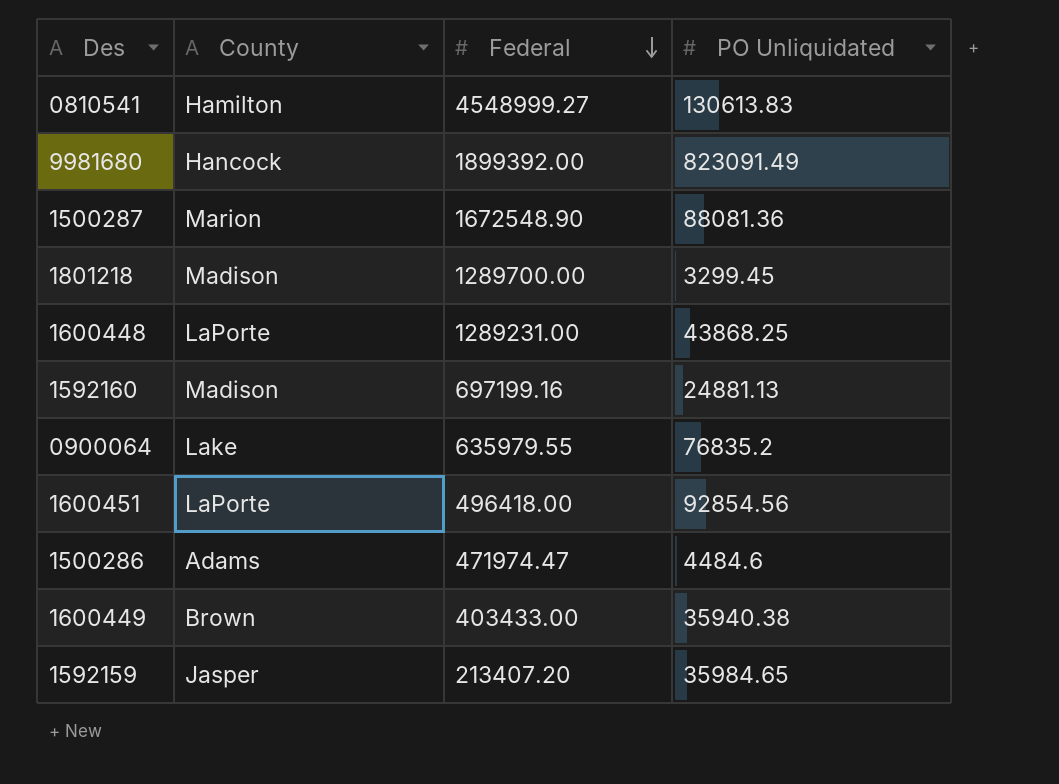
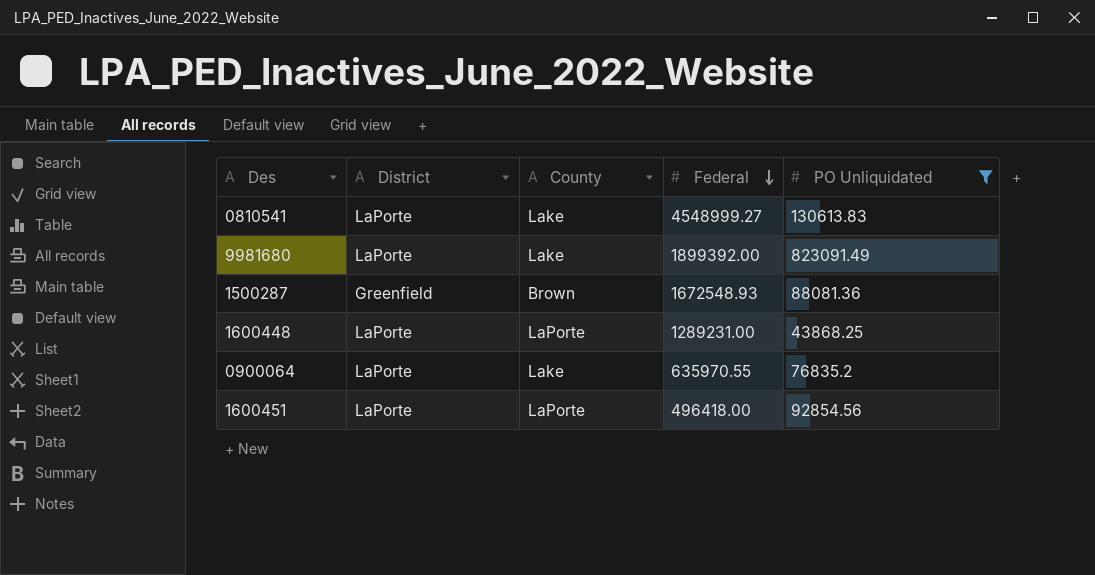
filter: none -> PO Unliquidated >= 43868.25
column District | position: none -> 2
0810541 | County: Hamilton -> Lake
9981680 | County: Hancock -> Lake
1500287 | County: Marion -> Brown
1500287 | Federal: 1672548.90 -> 1672548.93
0900064 | Federal: 635979.55 -> 635970.55

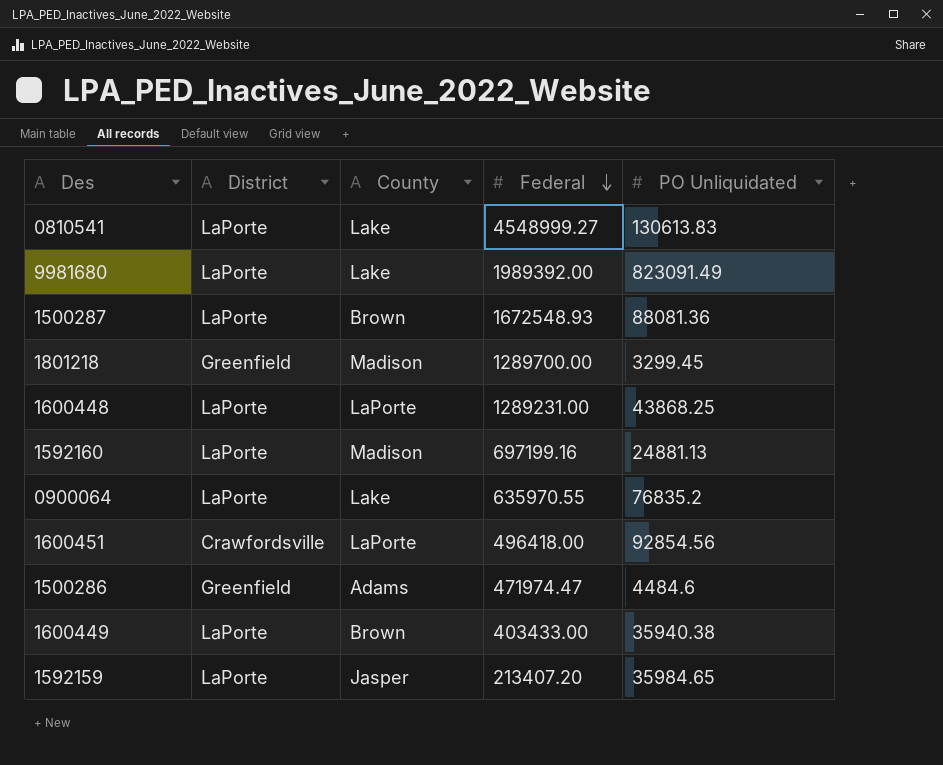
filter: PO Unliquidated >= 43868.25 -> none
9981680 | Federal: 1899392.00 -> 1989392.00
1500287 | District: Greenfield -> LaPorte
1600451 | District: LaPorte -> Crawfordsville

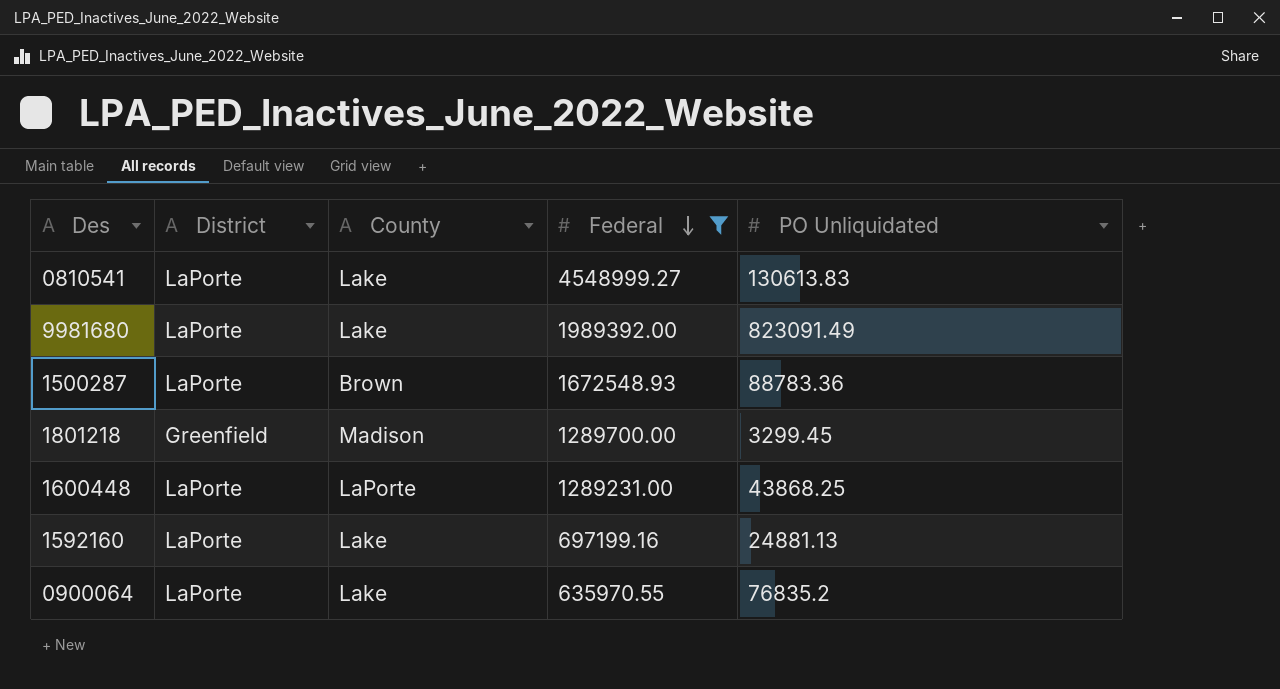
filter: none -> Federal >= 635970.55
1500287 | PO Unliquidated: 88081.36 -> 88783.36
1592160 | County: Madison -> Lake

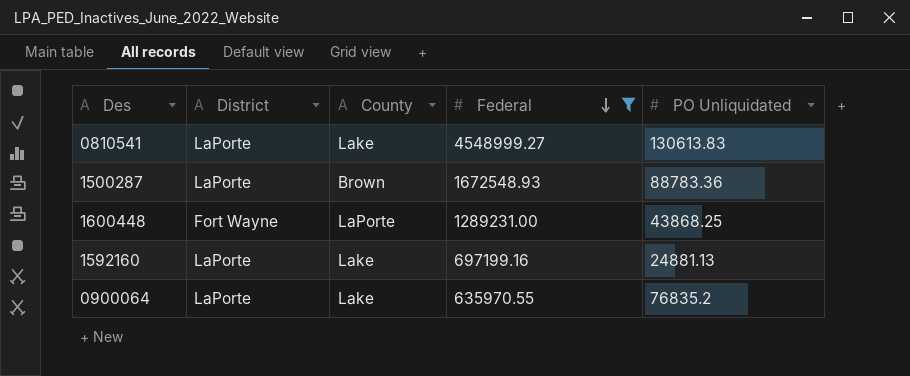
row 9981680: LaPorte | Lake | 1989392.00 | 823091.49 -> none
row 1801218: Greenfield | Madison | 1289700.00 | 3299.45 -> none
1600448 | District: LaPorte -> Fort Wayne

